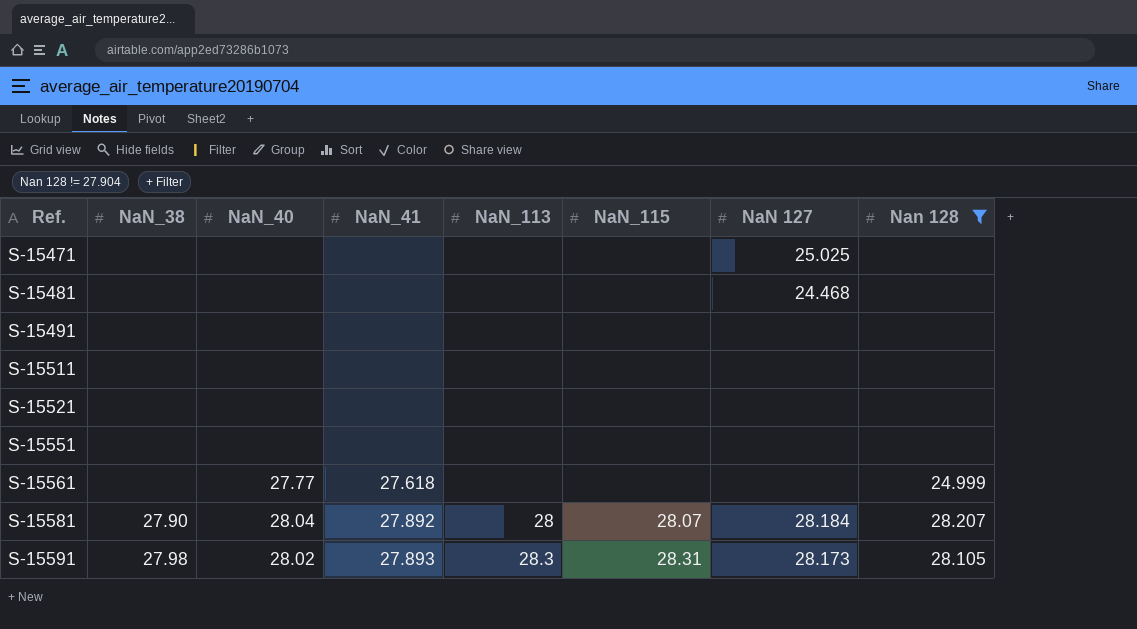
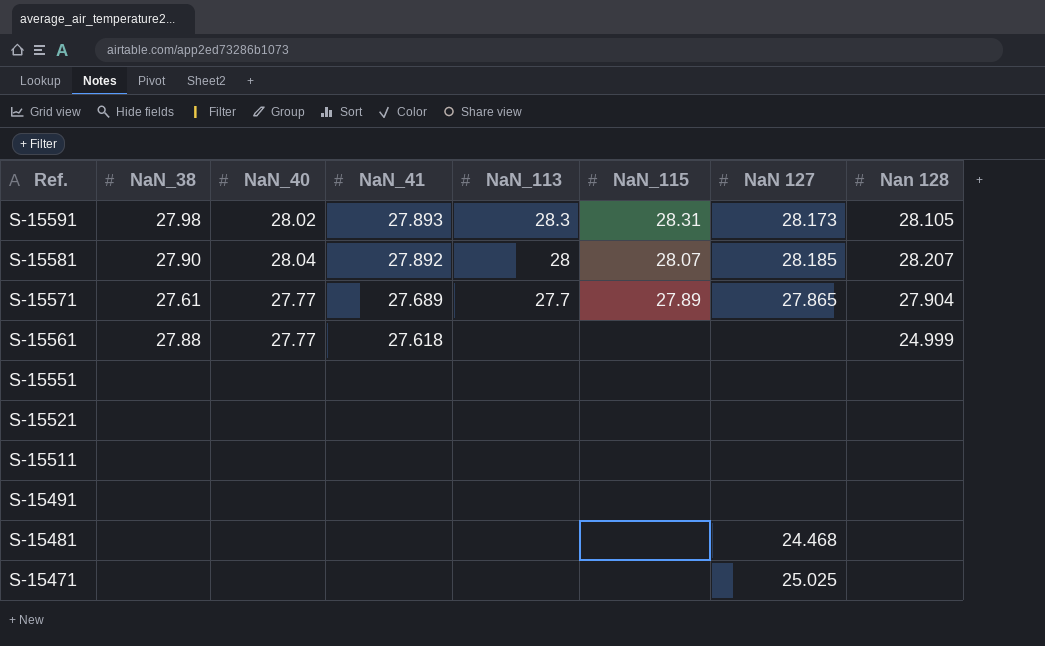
filter: Nan 128 != 27.904 -> none
row order: Ref. ascending -> Ref. descending
S-15581 | NaN 127: 28.184 -> 28.185
S-15561 | NaN_38: none -> 27.88

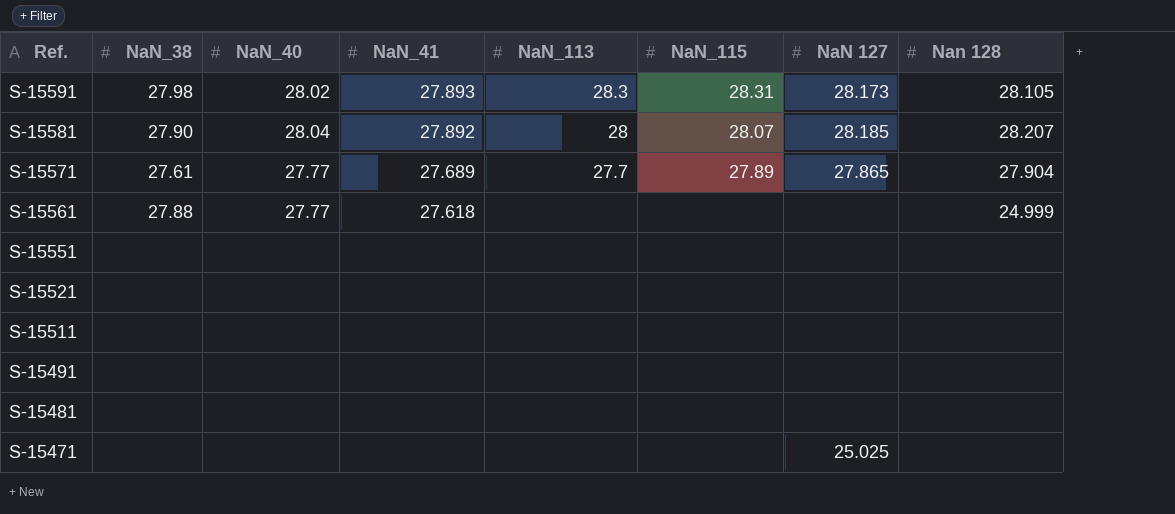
S-15481 | NaN 127: 24.468 -> none

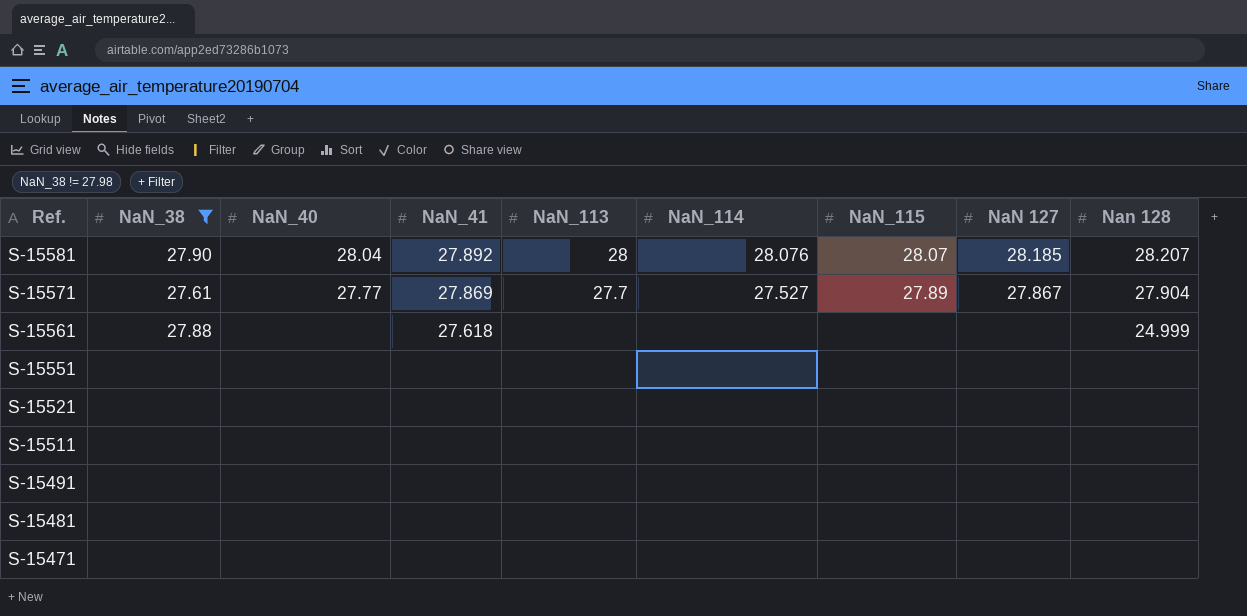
filter: none -> NaN_38 != 27.98
column NaN_114 | position: none -> 6
S-15571 | NaN_41: 27.689 -> 27.869
S-15571 | NaN 127: 27.865 -> 27.867
S-15561 | NaN_40: 27.77 -> none
S-15471 | NaN 127: 25.025 -> none

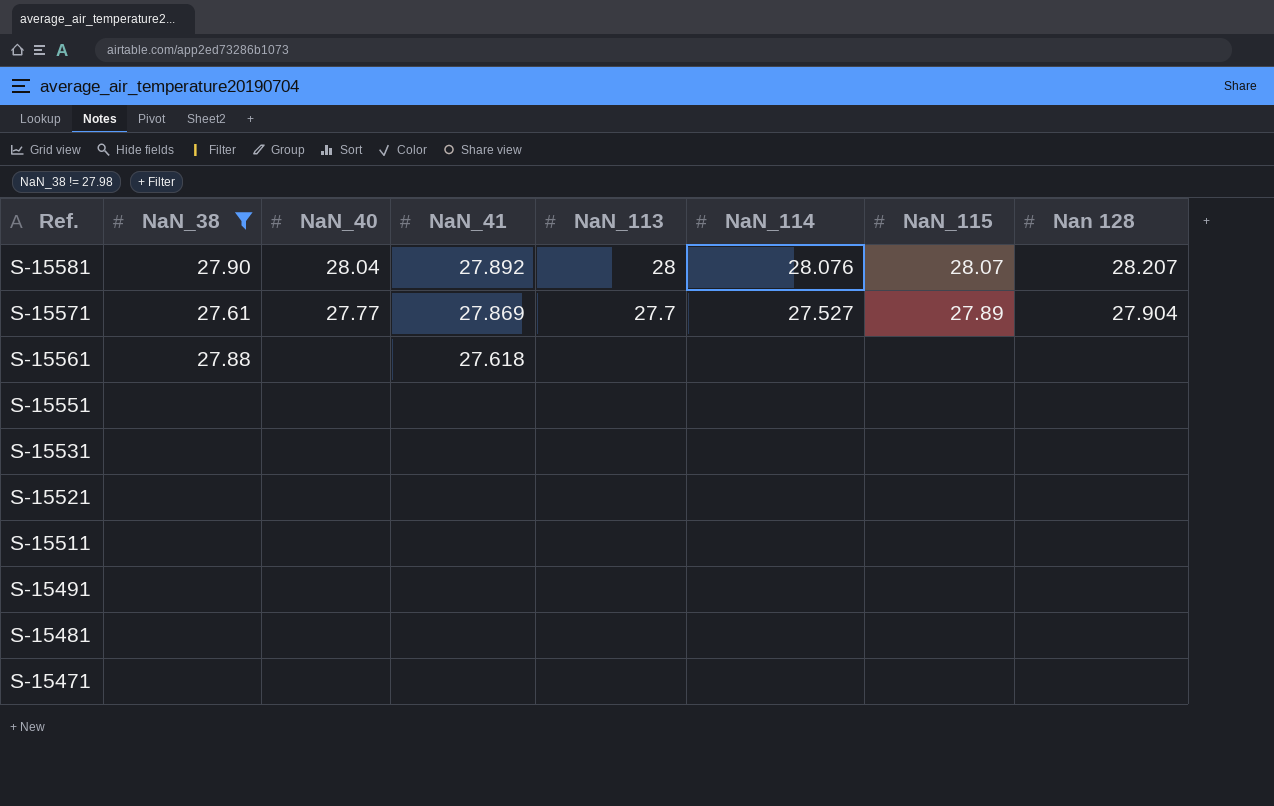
column NaN 127 | position: 8 -> none
S-15561 | Nan 128: 24.999 -> none
row S-15531: none -> none | none | none | none | none | none | none

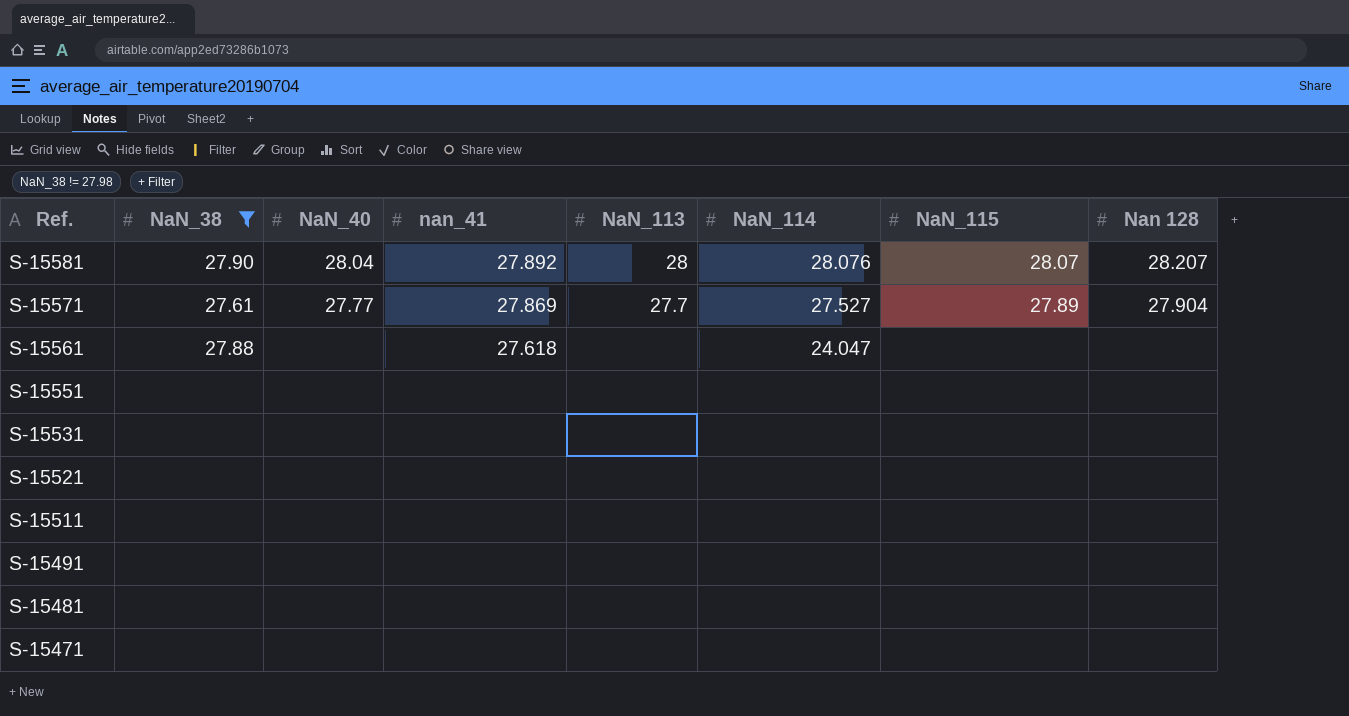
column name: NaN_41 -> nan_41
S-15561 | NaN_114: none -> 24.047

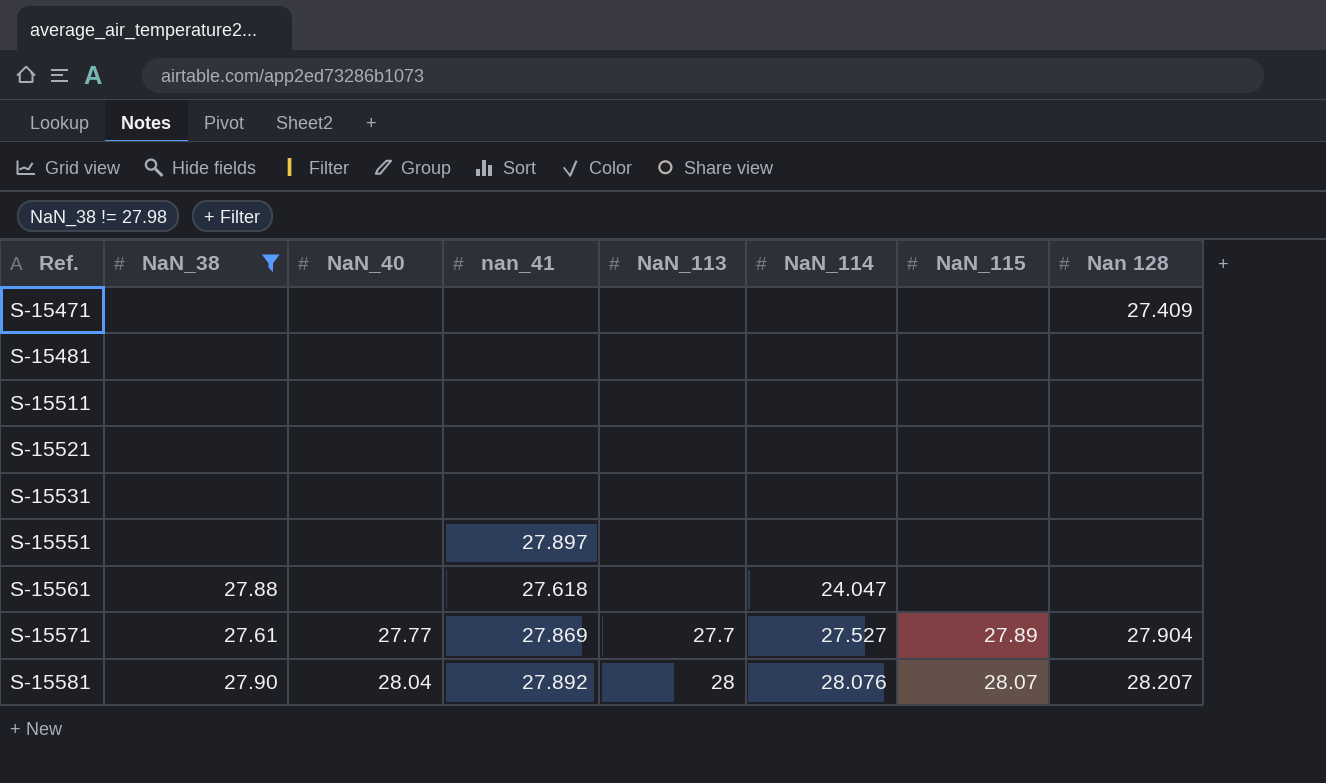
row order: Ref. descending -> Ref. ascending
row S-15491: none | none | none | none | none | none | none -> none
S-15471 | Nan 128: none -> 27.409
S-15551 | nan_41: none -> 27.897

